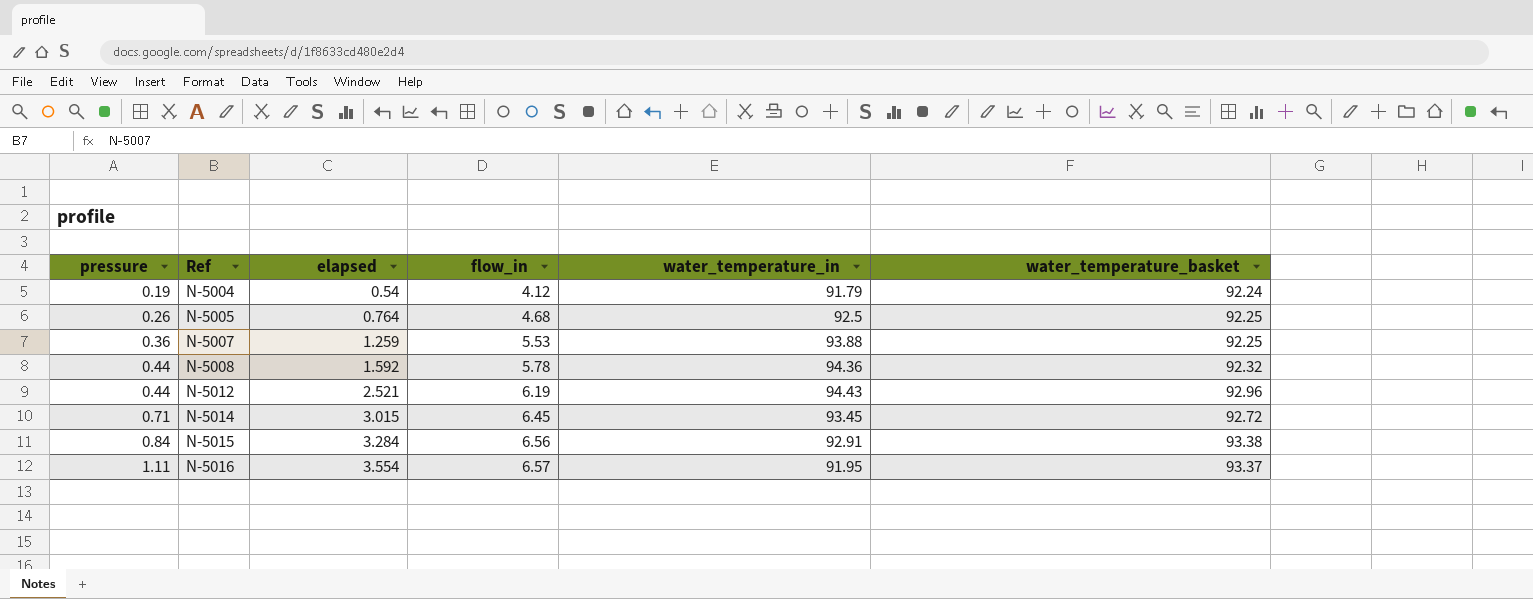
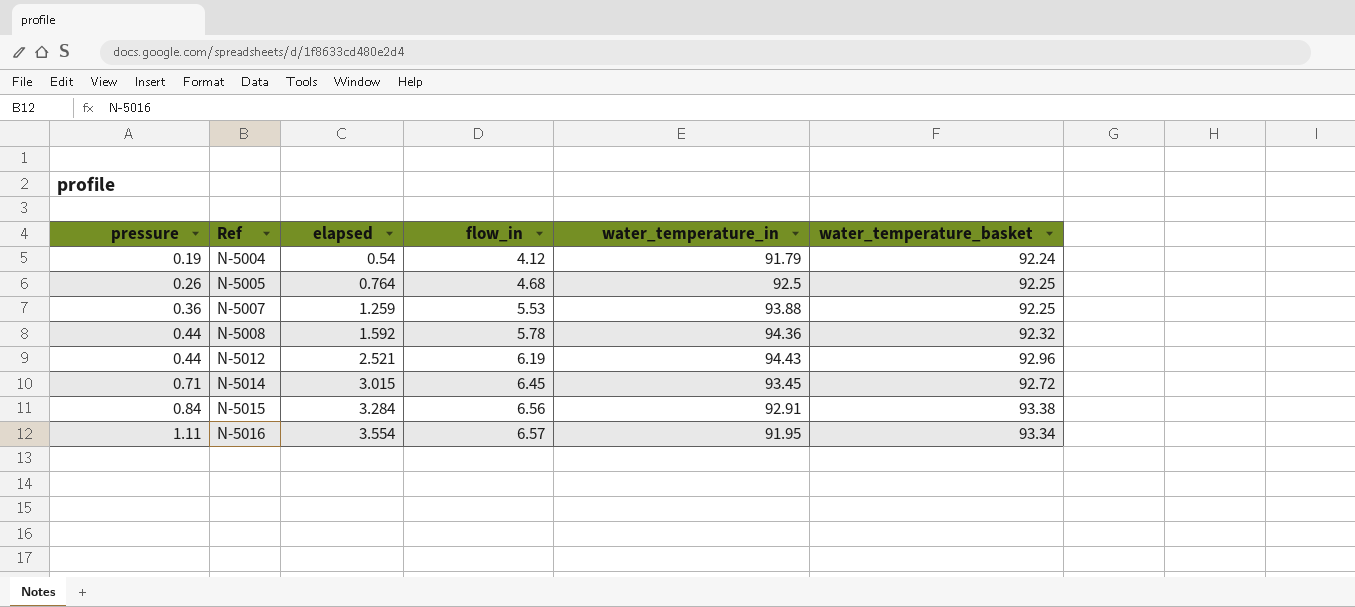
N-5016 | water_temperature_basket: 93.37 -> 93.34

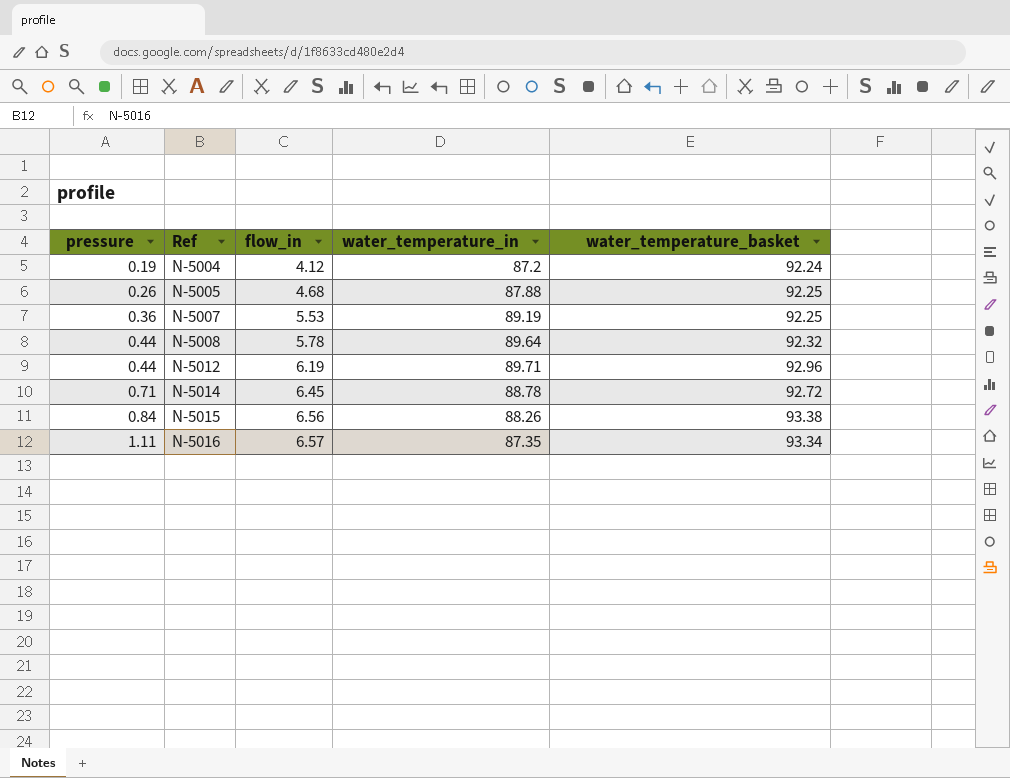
column elapsed | position: 3 -> none
N-5004 | water_temperature_in: 91.79 -> 87.2
N-5005 | water_temperature_in: 92.5 -> 87.88
N-5007 | water_temperature_in: 93.88 -> 89.19
N-5008 | water_temperature_in: 94.36 -> 89.64
N-5012 | water_temperature_in: 94.43 -> 89.71
N-5014 | water_temperature_in: 93.45 -> 88.78
N-5015 | water_temperature_in: 92.91 -> 88.26
N-5016 | water_temperature_in: 91.95 -> 87.35

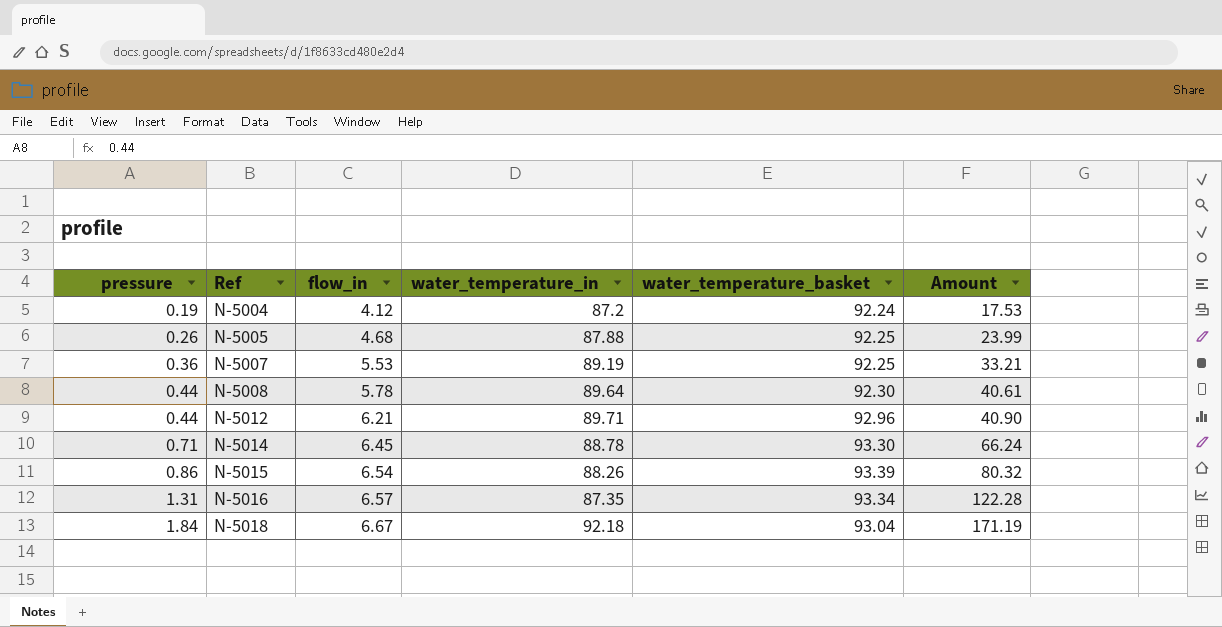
column Amount | formula: none -> [pressure] * [water_temperature_basket]
N-5008 | water_temperature_basket: 92.32 -> 92.30
N-5012 | flow_in: 6.19 -> 6.21
N-5014 | water_temperature_basket: 92.72 -> 93.30
N-5015 | pressure: 0.84 -> 0.86
N-5015 | flow_in: 6.56 -> 6.54
N-5015 | water_temperature_basket: 93.38 -> 93.39
N-5016 | pressure: 1.11 -> 1.31
row N-5018: none -> 1.84 | 6.67 | 92.18 | 93.04 | 171.19

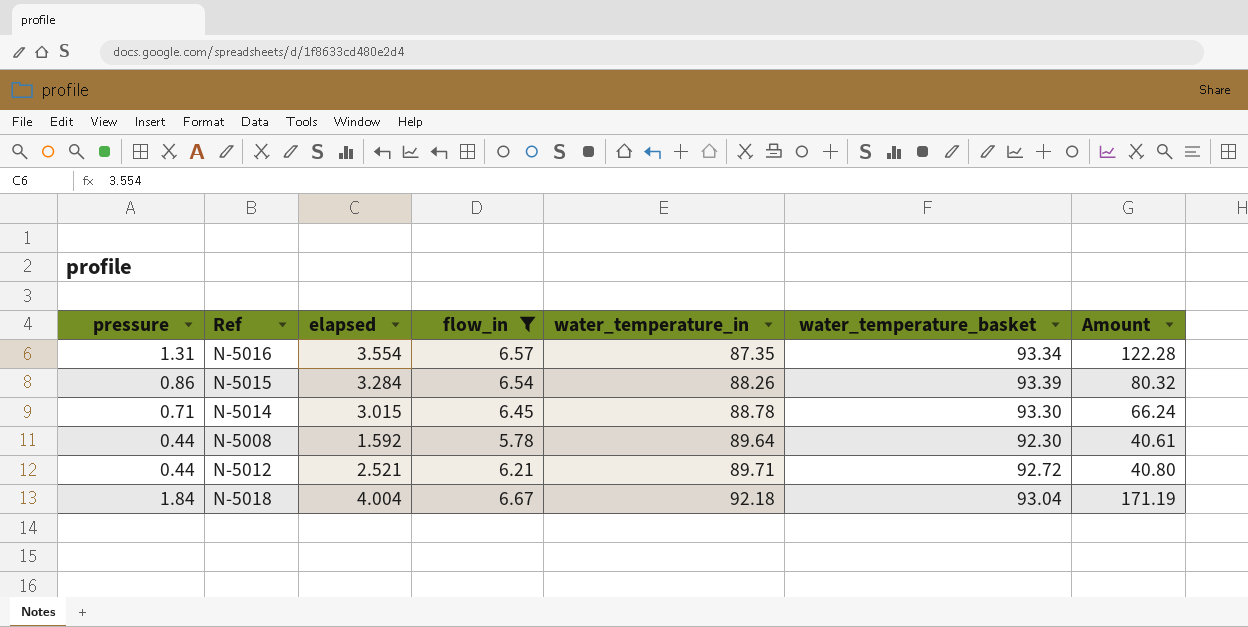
filter: none -> flow_in >= 5.78
row order: pressure ascending -> water_temperature_in ascending
column elapsed | position: none -> 3
N-5012 | water_temperature_basket: 92.96 -> 92.72
N-5012 | Amount: 40.90 -> 40.80

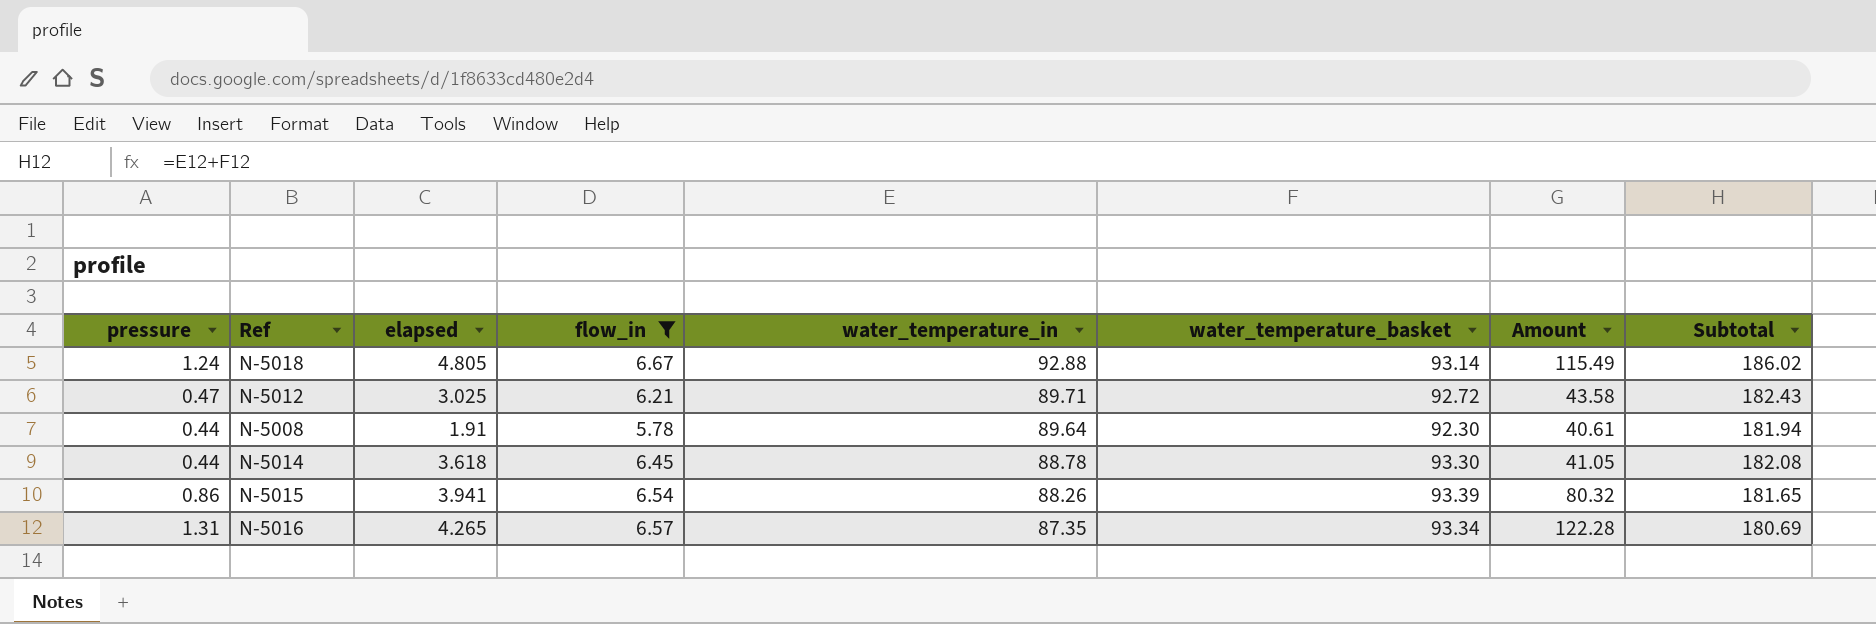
row order: water_temperature_in ascending -> water_temperature_in descending
column Subtotal | formula: none -> [water_temperature_in] + [water_temperature_basket]
N-5018 | pressure: 1.84 -> 1.24
N-5018 | elapsed: 4.004 -> 4.805
N-5018 | water_temperature_in: 92.18 -> 92.88
N-5018 | water_temperature_basket: 93.04 -> 93.14
N-5018 | Amount: 171.19 -> 115.49
N-5012 | pressure: 0.44 -> 0.47
N-5012 | elapsed: 2.521 -> 3.025
N-5012 | Amount: 40.80 -> 43.58
N-5008 | elapsed: 1.592 -> 1.91
N-5014 | pressure: 0.71 -> 0.44
N-5014 | elapsed: 3.015 -> 3.618
N-5014 | Amount: 66.24 -> 41.05
N-5015 | elapsed: 3.284 -> 3.941
N-5016 | elapsed: 3.554 -> 4.265

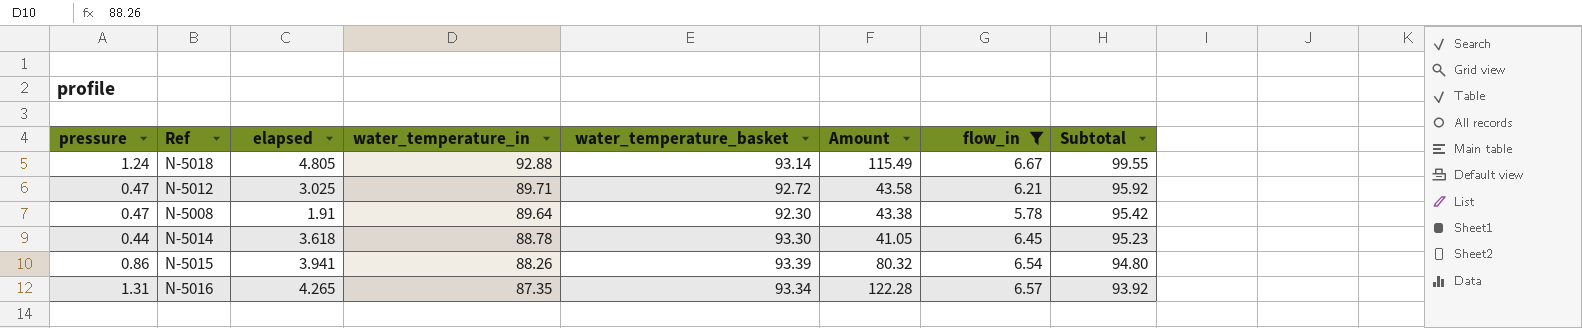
column flow_in | position: 4 -> 7
column Subtotal | formula: [water_temperature_in] + [water_temperature_basket] -> [water_temperature_in] + [flow_in]
N-5008 | pressure: 0.44 -> 0.47
N-5008 | Amount: 40.61 -> 43.38

